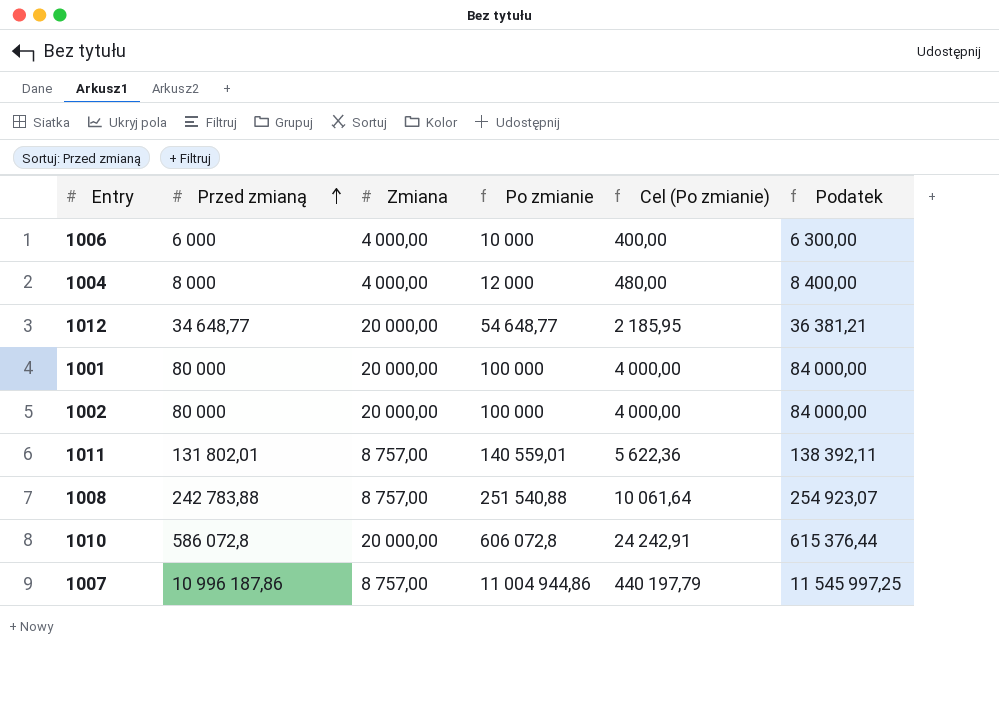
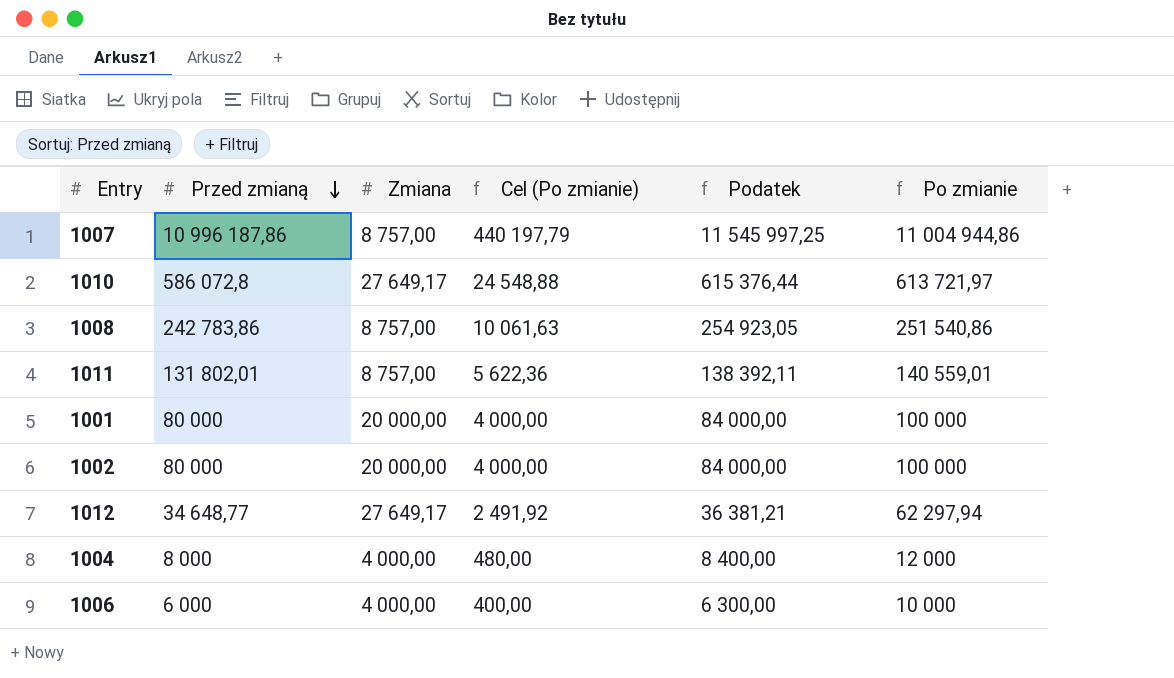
row order: Przed zmianą ascending -> Przed zmianą descending
column Po zmianie | position: 4 -> 6
1010 | Zmiana: 20 000,00 -> 27 649,17
1010 | Cel (Po zmianie): 24 242,91 -> 24 548,88
1010 | Po zmianie: 606 072,8 -> 613 721,97
1008 | Przed zmianą: 242 783,88 -> 242 783,86
1008 | Cel (Po zmianie): 10 061,64 -> 10 061,63
1008 | Podatek: 254 923,07 -> 254 923,05
1008 | Po zmianie: 251 540,88 -> 251 540,86
1012 | Zmiana: 20 000,00 -> 27 649,17
1012 | Cel (Po zmianie): 2 185,95 -> 2 491,92
1012 | Po zmianie: 54 648,77 -> 62 297,94

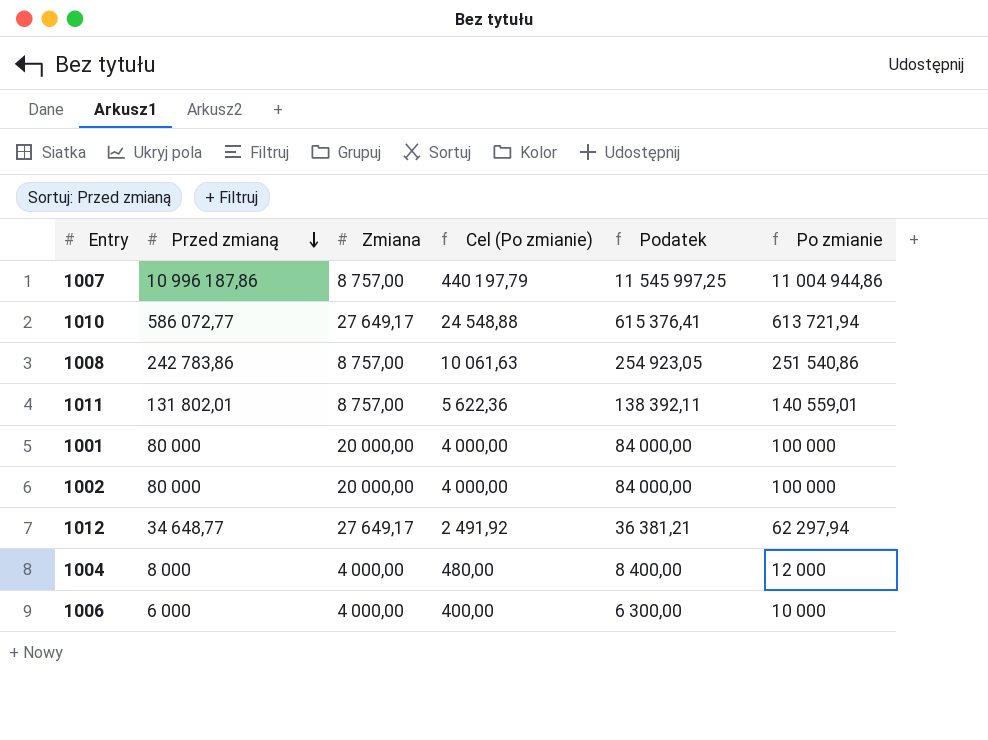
1010 | Przed zmianą: 586 072,8 -> 586 072,77
1010 | Podatek: 615 376,44 -> 615 376,41
1010 | Po zmianie: 613 721,97 -> 613 721,94

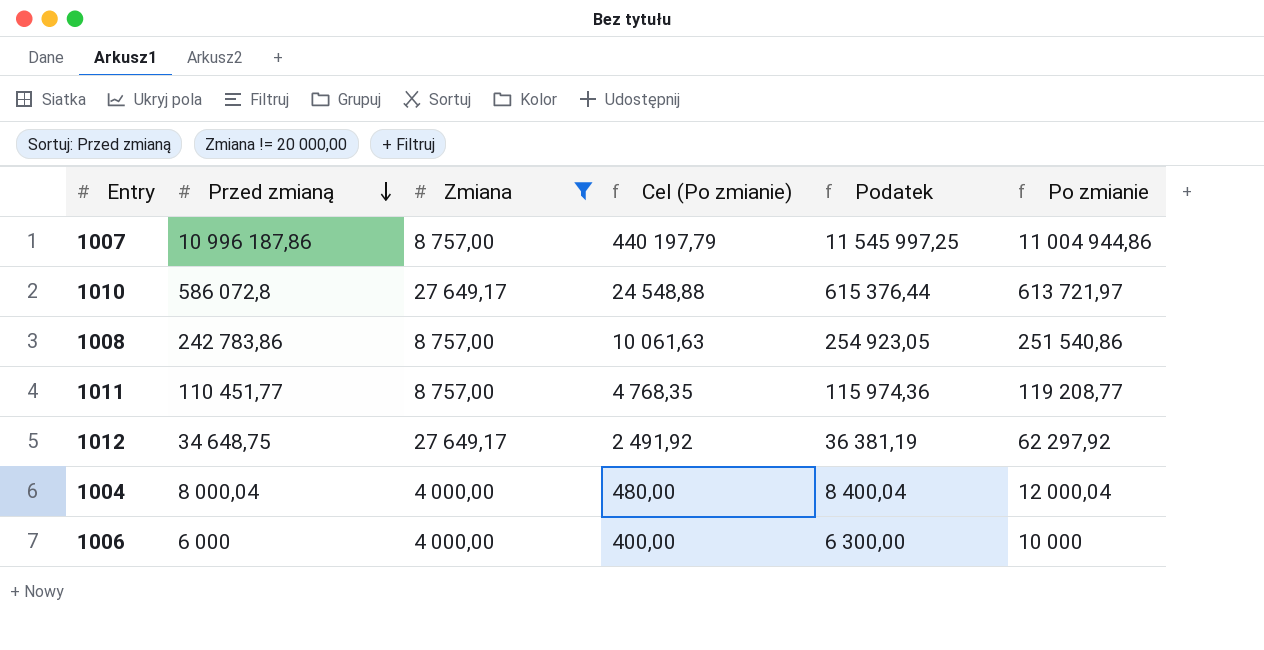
filter: none -> Zmiana != 20 000,00
1010 | Przed zmianą: 586 072,77 -> 586 072,8
1010 | Podatek: 615 376,41 -> 615 376,44
1010 | Po zmianie: 613 721,94 -> 613 721,97
1011 | Przed zmianą: 131 802,01 -> 110 451,77
1011 | Cel (Po zmianie): 5 622,36 -> 4 768,35
1011 | Podatek: 138 392,11 -> 115 974,36
1011 | Po zmianie: 140 559,01 -> 119 208,77
1012 | Przed zmianą: 34 648,77 -> 34 648,75
1012 | Podatek: 36 381,21 -> 36 381,19
1012 | Po zmianie: 62 297,94 -> 62 297,92
1004 | Przed zmianą: 8 000 -> 8 000,04
1004 | Podatek: 8 400,00 -> 8 400,04
1004 | Po zmianie: 12 000 -> 12 000,04

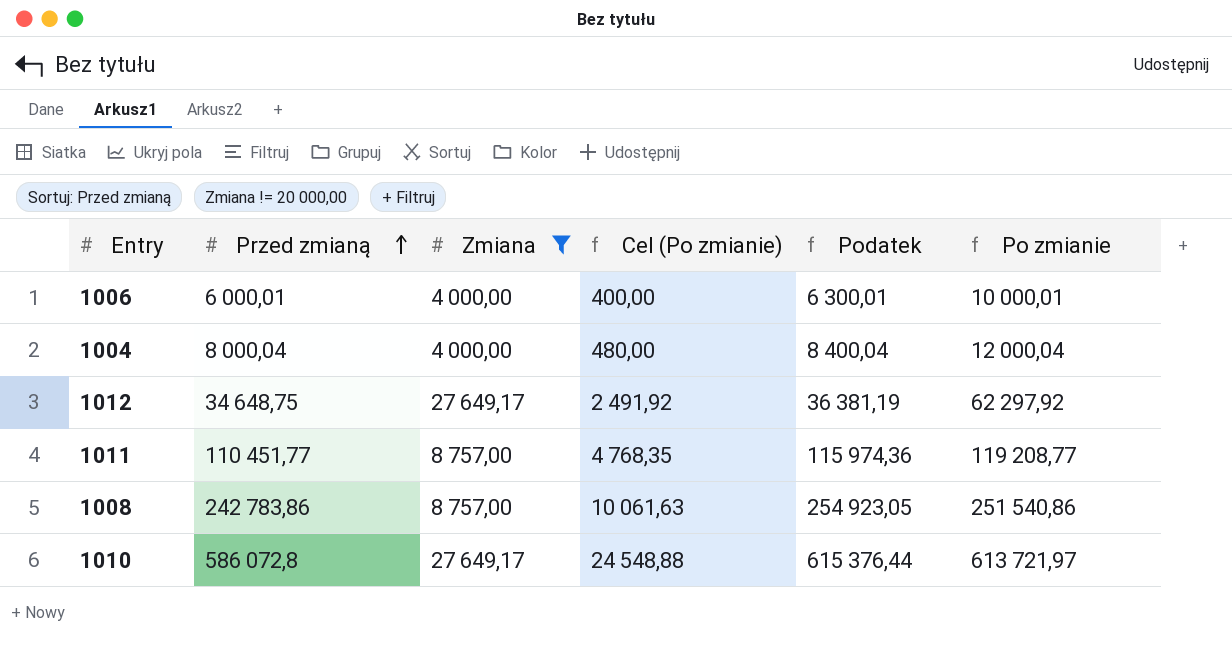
row order: Przed zmianą descending -> Przed zmianą ascending
row 1007: 10 996 187,86 | 8 757,00 | 440 197,79 | 11 545 997,25 | 11 004 944,86 -> none
1006 | Przed zmianą: 6 000 -> 6 000,01
1006 | Podatek: 6 300,00 -> 6 300,01
1006 | Po zmianie: 10 000 -> 10 000,01

